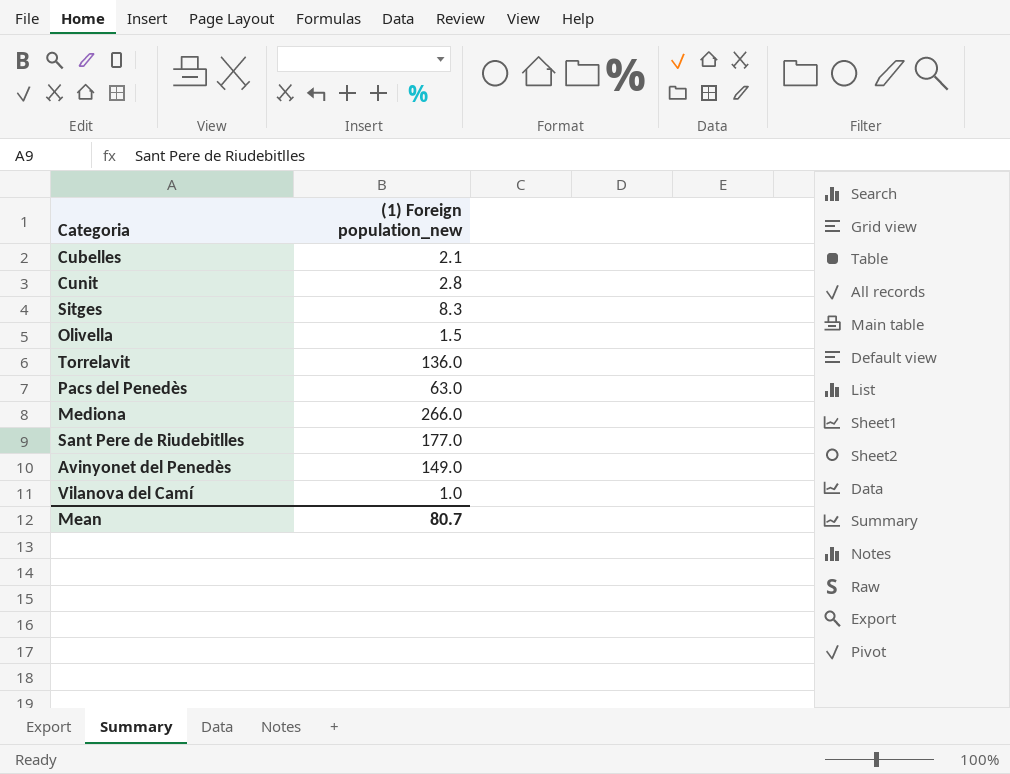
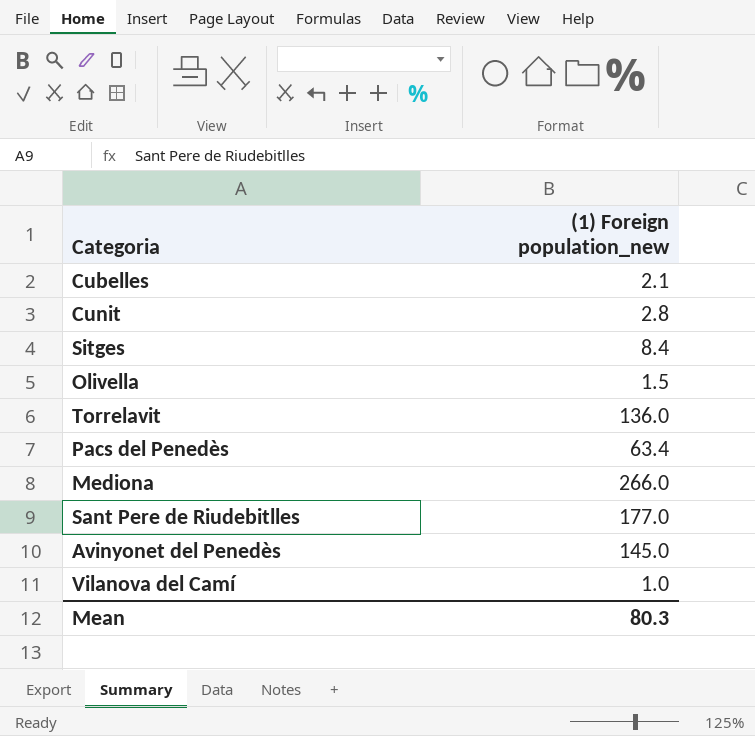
Sitges | (1) Foreign population_new: 8.3 -> 8.4
Pacs del Penedès | (1) Foreign population_new: 63.0 -> 63.4
Avinyonet del Penedès | (1) Foreign population_new: 149.0 -> 145.0
Mean | (1) Foreign population_new: 80.7 -> 80.3

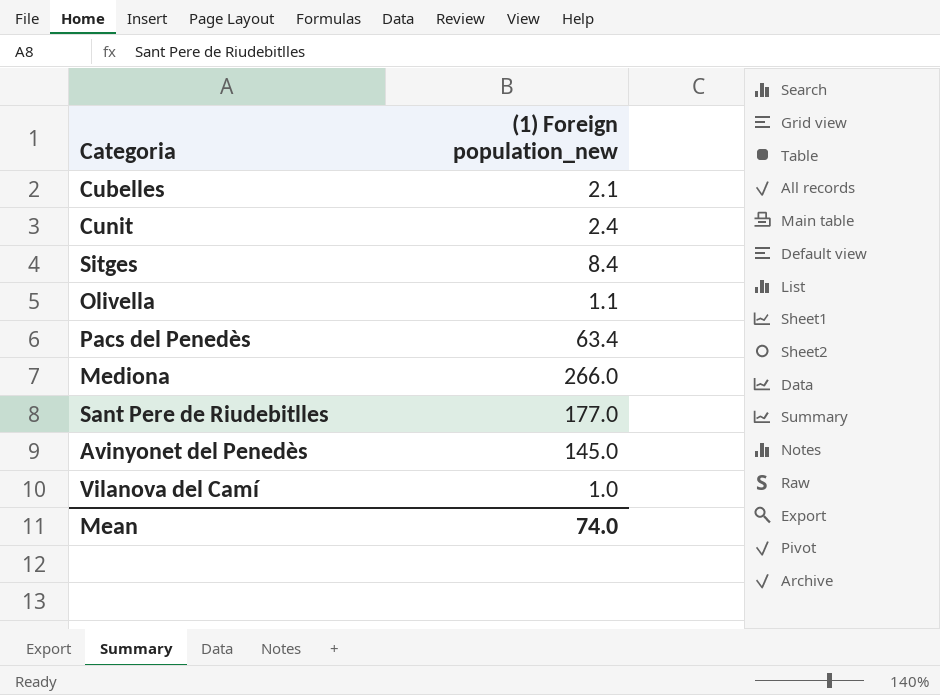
row Torrelavit: 136.0 -> none
Cunit | (1) Foreign population_new: 2.8 -> 2.4
Olivella | (1) Foreign population_new: 1.5 -> 1.1
Mean | (1) Foreign population_new: 80.3 -> 74.0

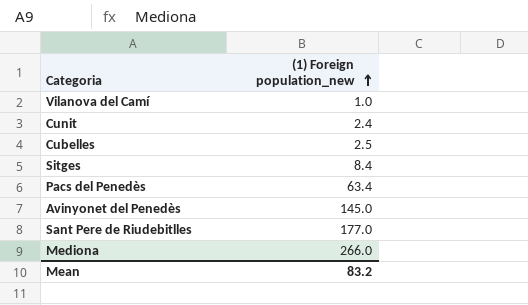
row order: none -> (1) Foreign population_new ascending
row Olivella: 1.1 -> none
Cubelles | (1) Foreign population_new: 2.1 -> 2.5
Mean | (1) Foreign population_new: 74.0 -> 83.2

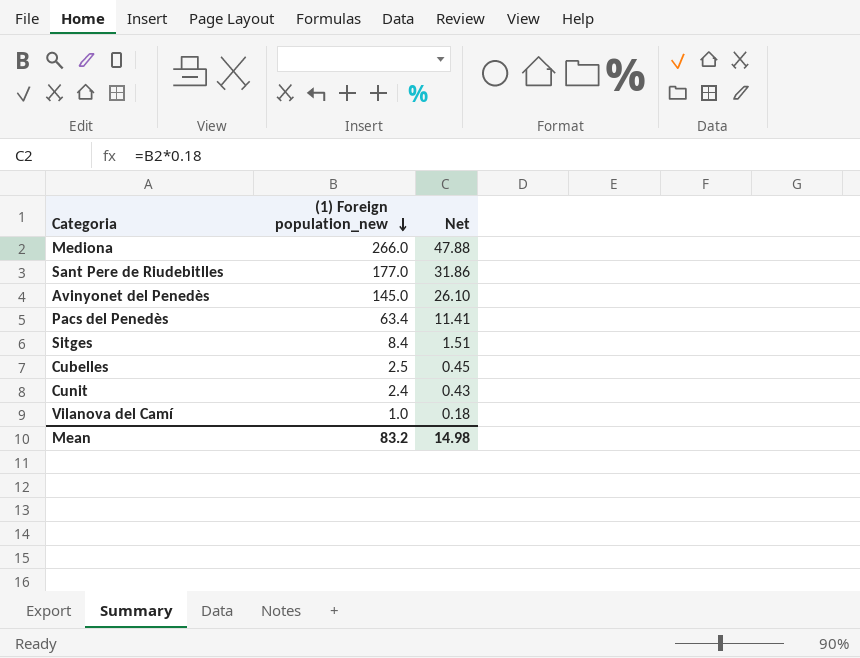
row order: (1) Foreign population_new ascending -> (1) Foreign population_new descending
column Net | formula: none -> [(1) Foreign population_new] * 0.18

